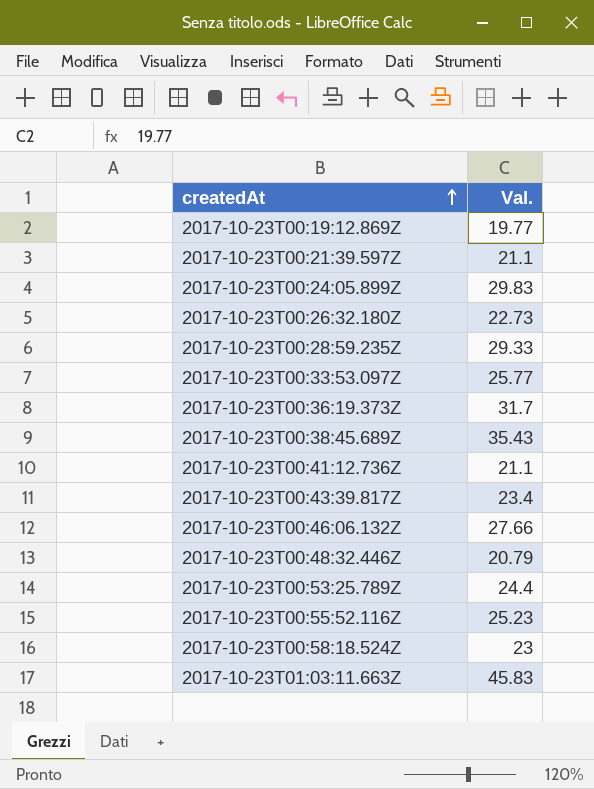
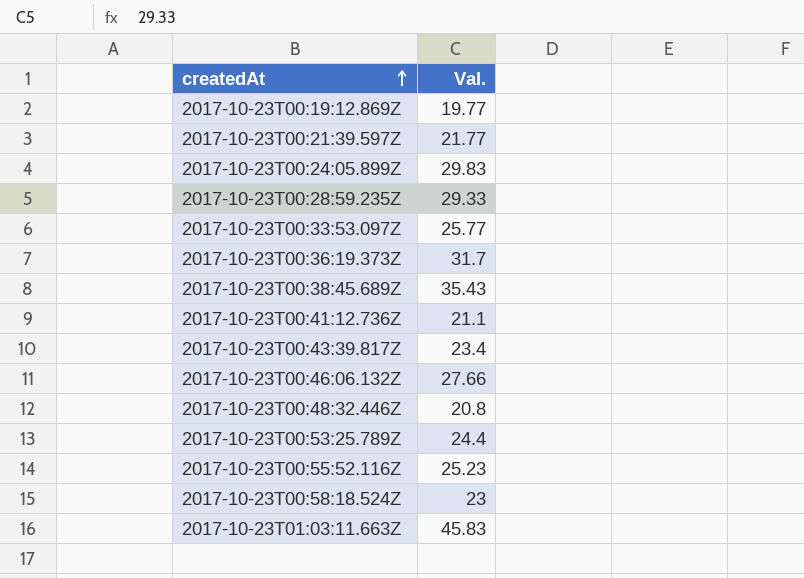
row 2017-10-23T00:26:32.180Z: 22.73 -> none
2017-10-23T00:21:39.597Z | Val.: 21.1 -> 21.77
2017-10-23T00:48:32.446Z | Val.: 20.79 -> 20.8

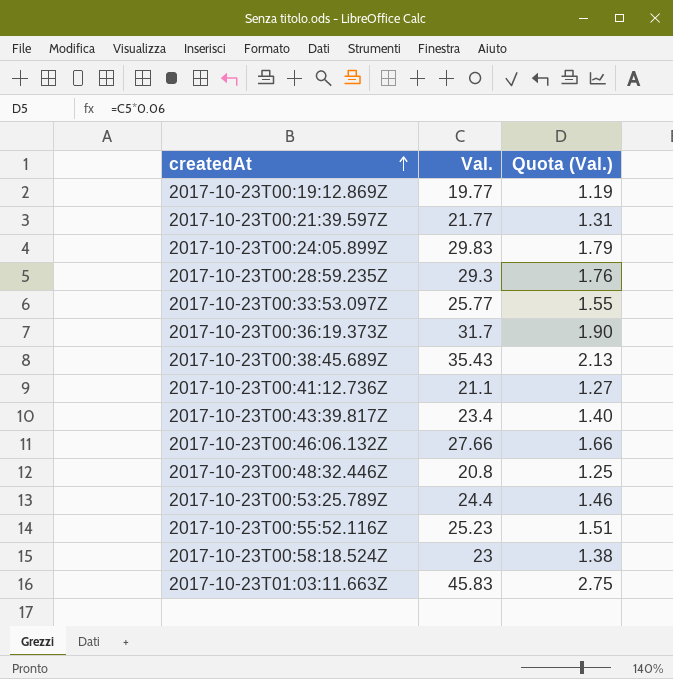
column Quota (Val.) | formula: none -> [Val.] * 0.06
2017-10-23T00:28:59.235Z | Val.: 29.33 -> 29.3

